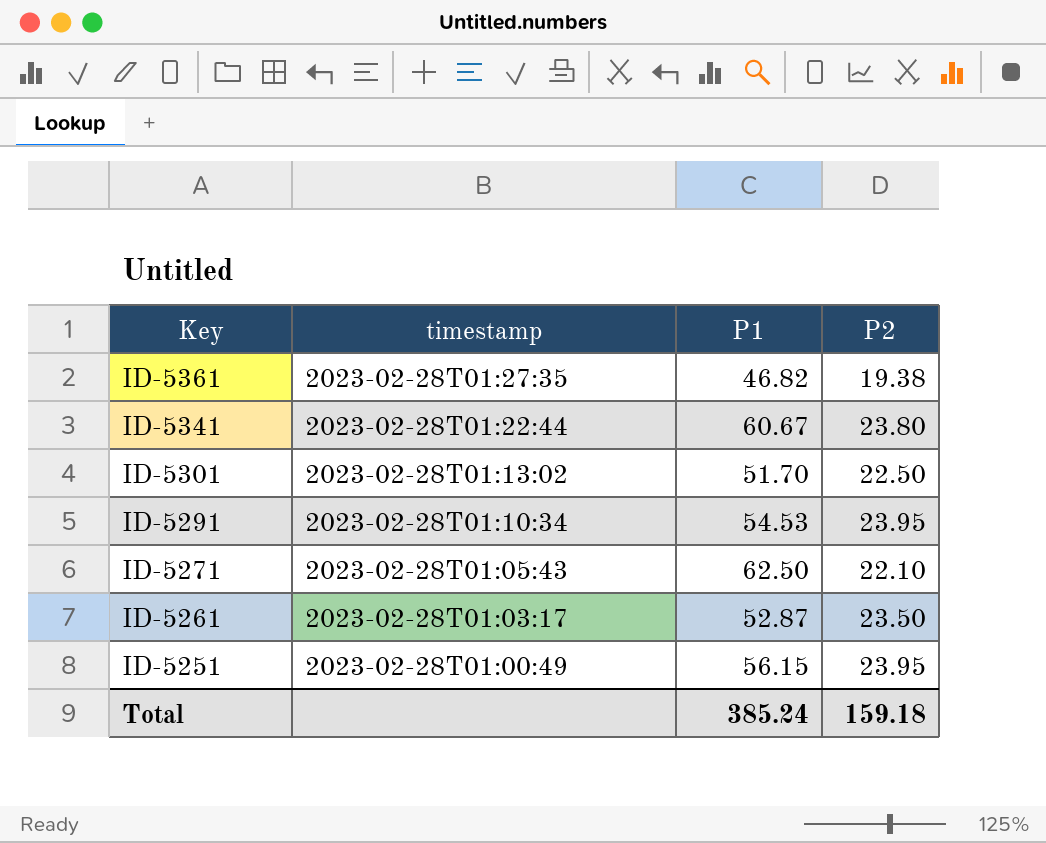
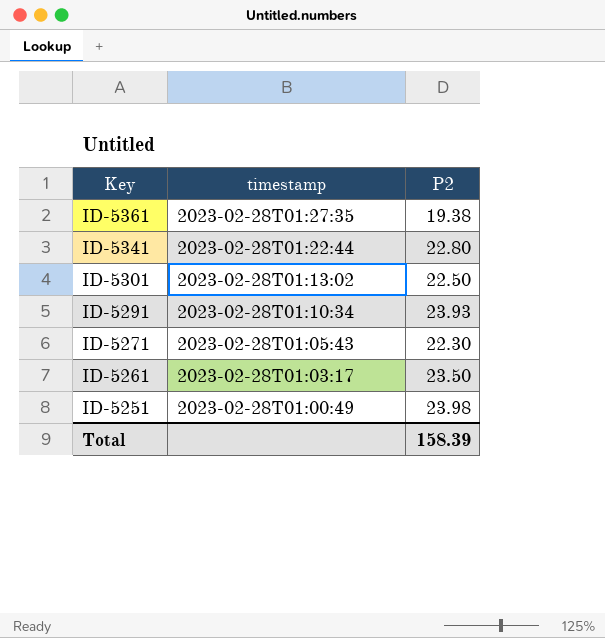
column P1 | position: 3 -> none
ID-5341 | P2: 23.80 -> 22.80
ID-5291 | P2: 23.95 -> 23.93
ID-5271 | P2: 22.10 -> 22.30
ID-5251 | P2: 23.95 -> 23.98
Total | P2: 159.18 -> 158.39

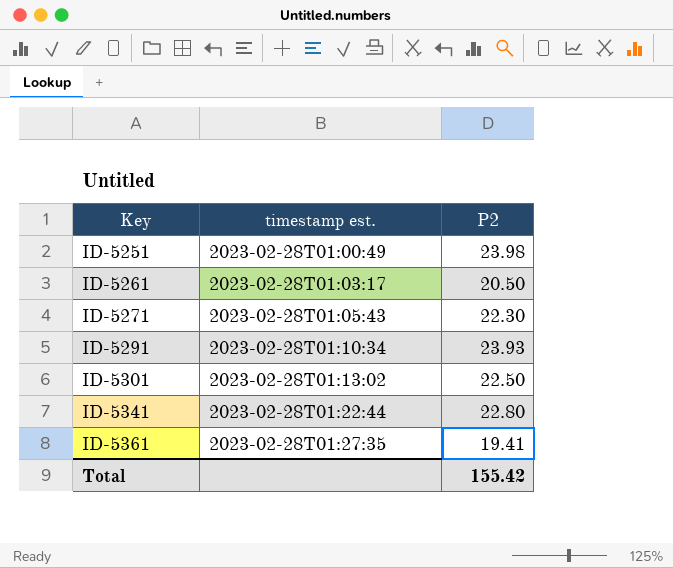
row order: Key descending -> Key ascending
column name: timestamp -> timestamp est.
ID-5261 | P2: 23.50 -> 20.50
ID-5361 | P2: 19.38 -> 19.41
Total | P2: 158.39 -> 155.42

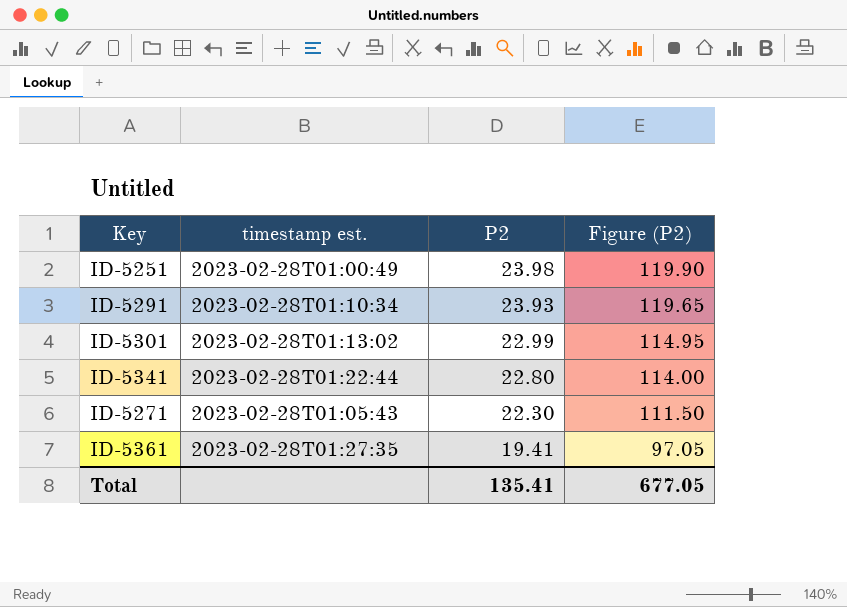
row order: Key ascending -> P2 descending
column Figure (P2) | formula: none -> [P2] * 5
row ID-5261: 2023-02-28T01:03:17 | 20.50 -> none
ID-5301 | P2: 22.50 -> 22.99
Total | P2: 155.42 -> 135.41

